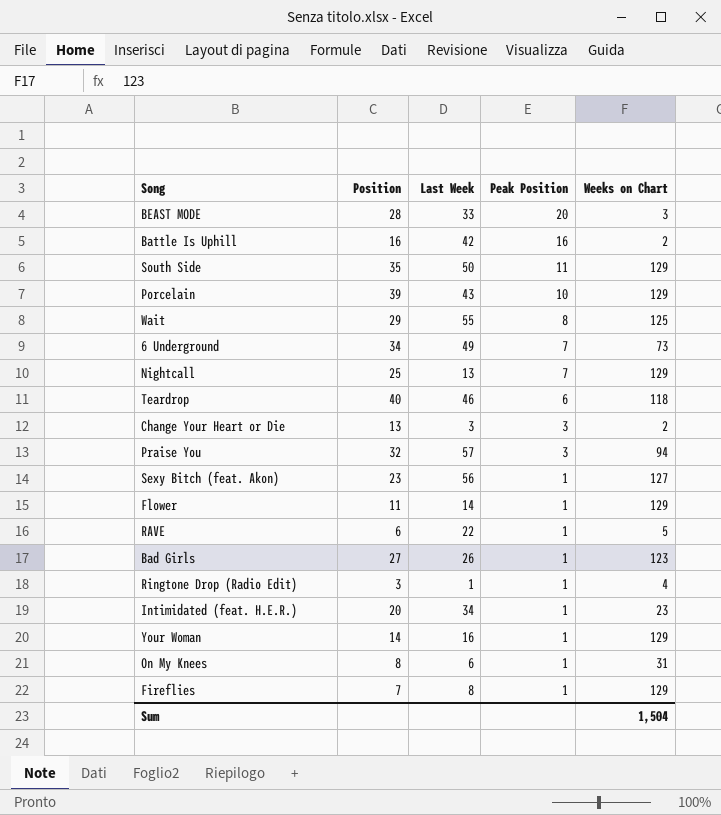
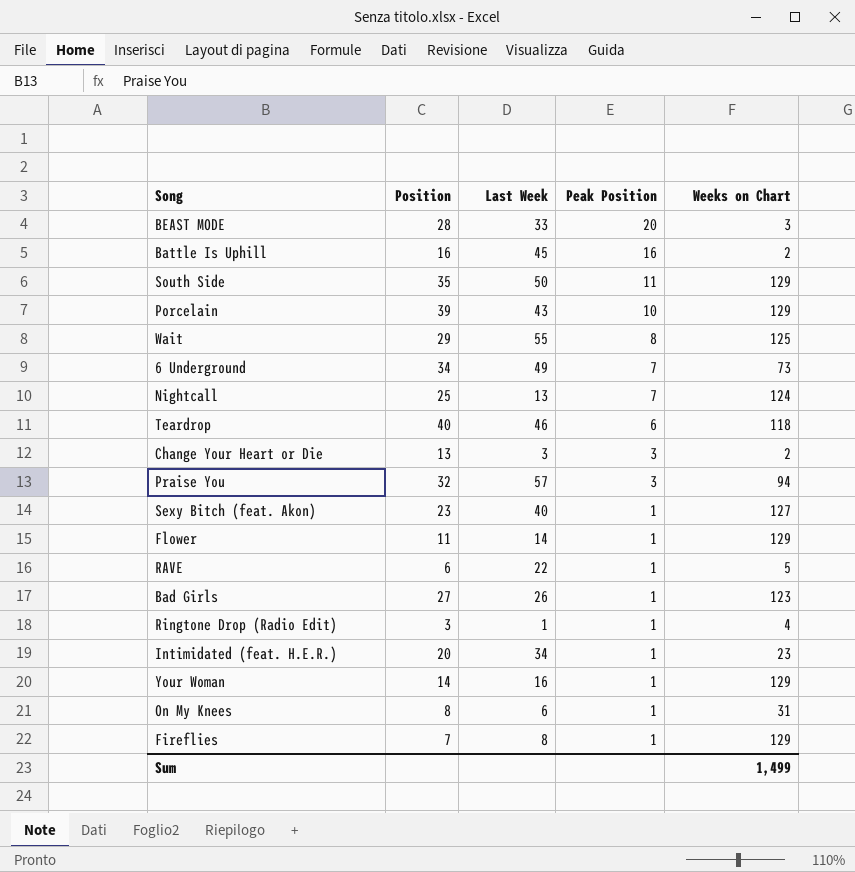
Battle Is Uphill | Last Week: 42 -> 45
Nightcall | Weeks on Chart: 129 -> 124
Sexy Bitch (feat. Akon) | Last Week: 56 -> 40
Sum | Weeks on Chart: 1,504 -> 1,499

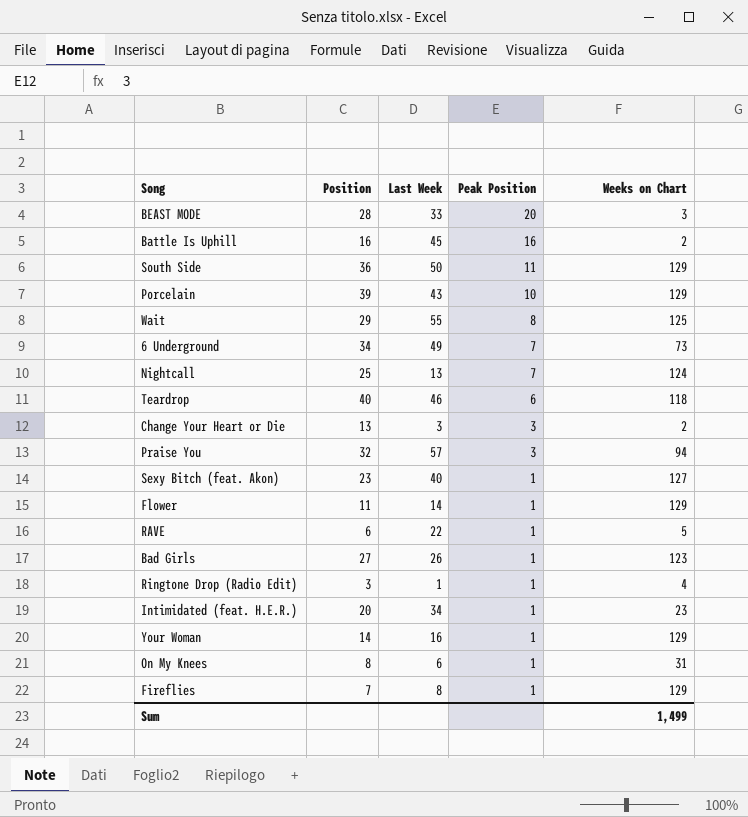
South Side | Position: 35 -> 36

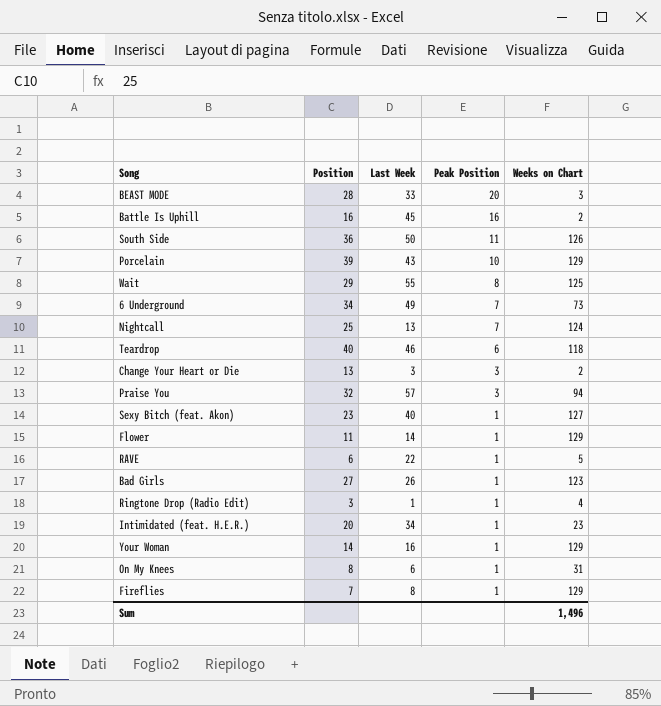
South Side | Weeks on Chart: 129 -> 126
Sum | Weeks on Chart: 1,499 -> 1,496

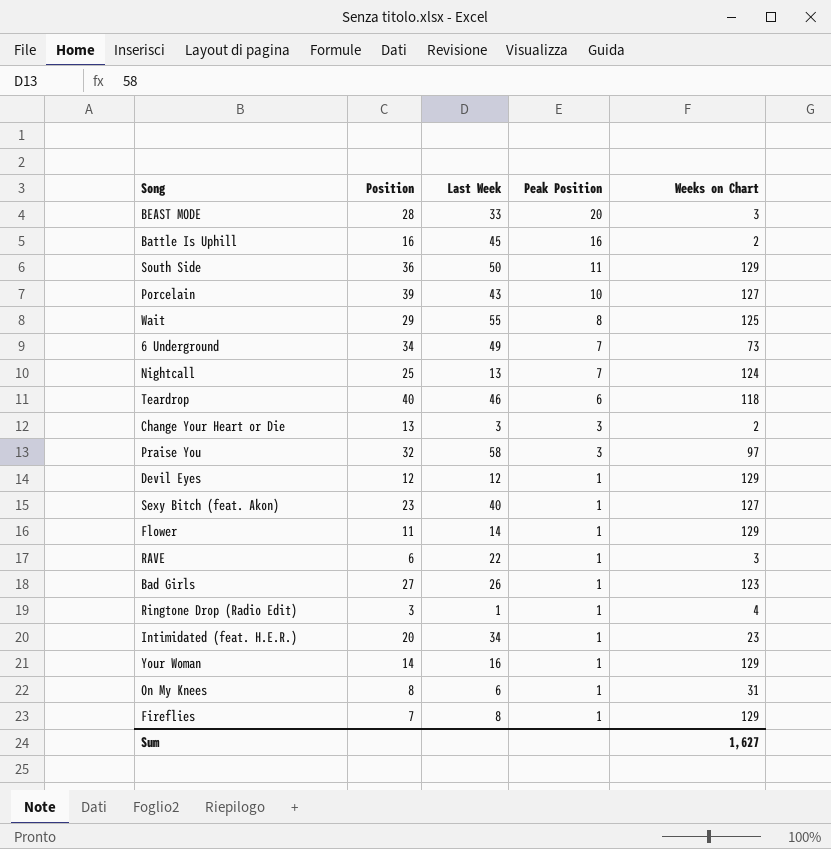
South Side | Weeks on Chart: 126 -> 129
Porcelain | Weeks on Chart: 129 -> 127
Praise You | Last Week: 57 -> 58
Praise You | Weeks on Chart: 94 -> 97
row Devil Eyes: none -> 12 | 12 | 1 | 129
RAVE | Weeks on Chart: 5 -> 3
Sum | Weeks on Chart: 1,496 -> 1,627

